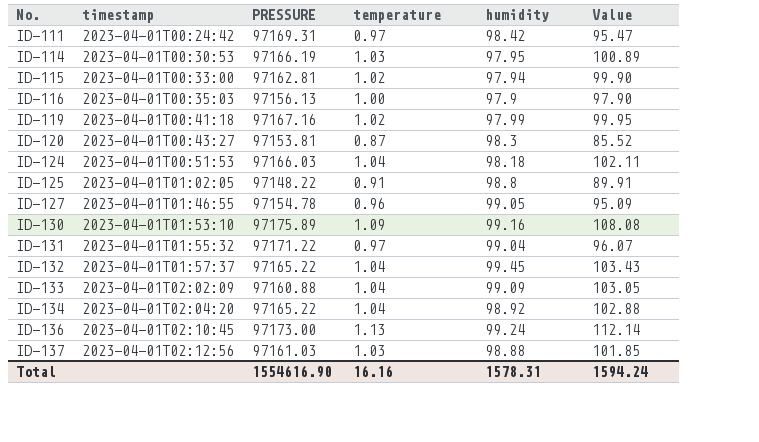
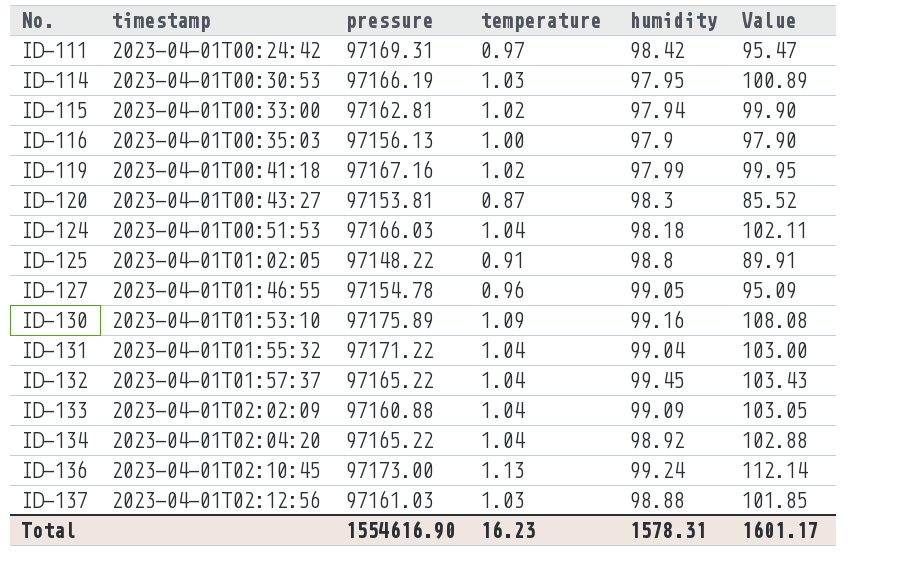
column name: PRESSURE -> pressure
ID-131 | temperature: 0.97 -> 1.04
ID-131 | Value: 96.07 -> 103.00
Total | temperature: 16.16 -> 16.23
Total | Value: 1594.24 -> 1601.17

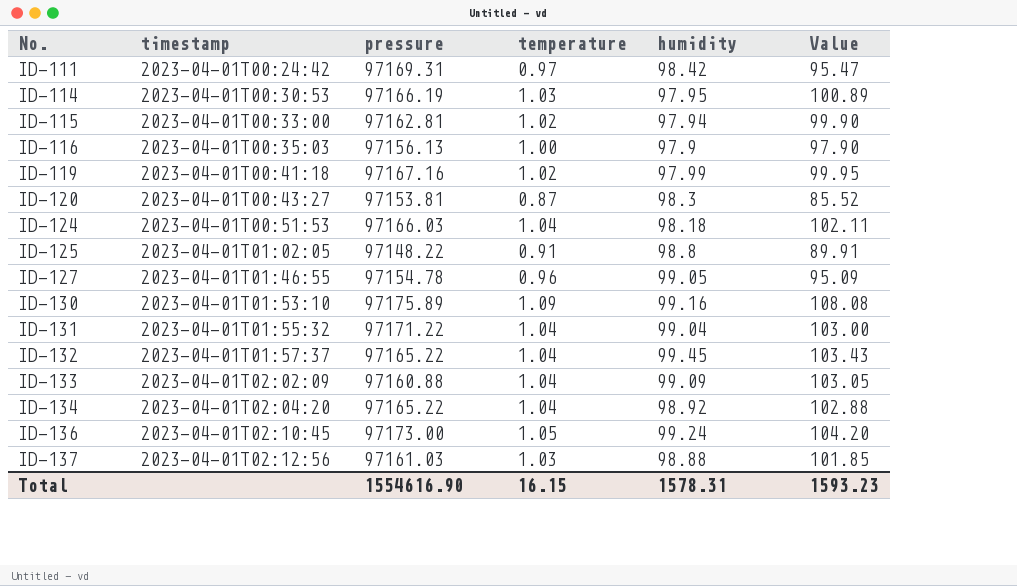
ID-136 | temperature: 1.13 -> 1.05
ID-136 | Value: 112.14 -> 104.20
Total | temperature: 16.23 -> 16.15
Total | Value: 1601.17 -> 1593.23

